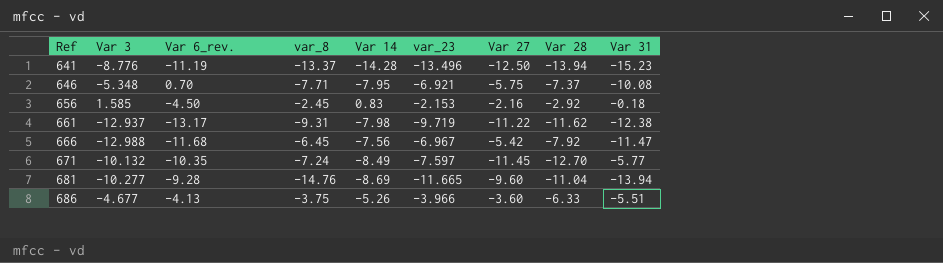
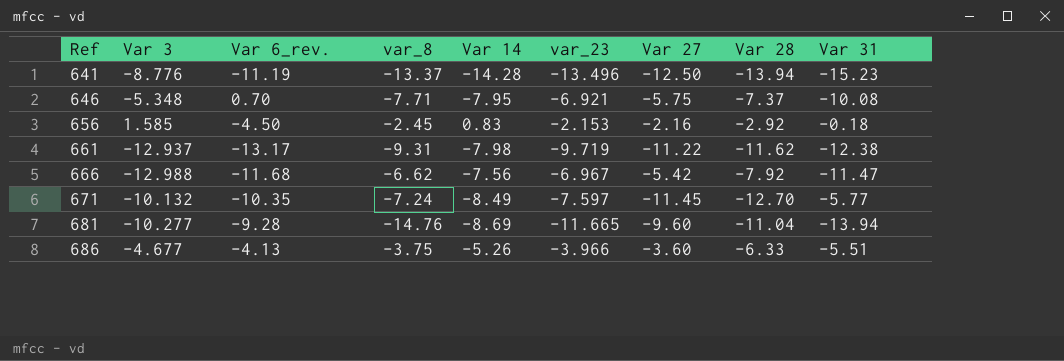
666 | var_8: -6.45 -> -6.62

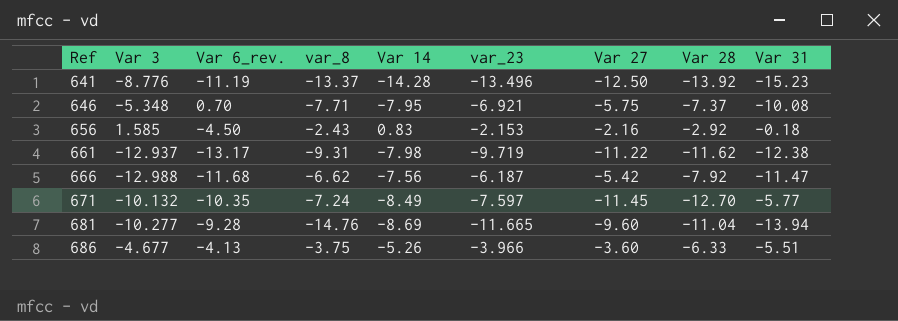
641 | Var 28: -13.94 -> -13.92
656 | var_8: -2.45 -> -2.43
666 | var_23: -6.967 -> -6.187

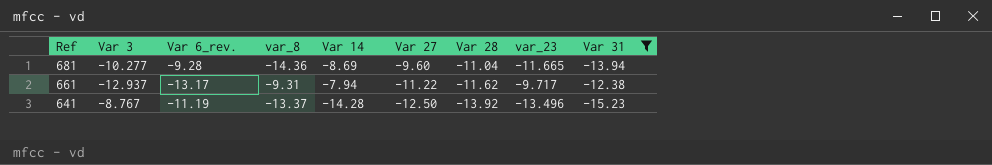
filter: none -> Var 31 <= -12.38
row order: Ref ascending -> Ref descending
column var_23 | position: 6 -> 8
681 | var_8: -14.76 -> -14.36
661 | Var 14: -7.98 -> -7.94
661 | var_23: -9.719 -> -9.717
641 | Var 3: -8.776 -> -8.767

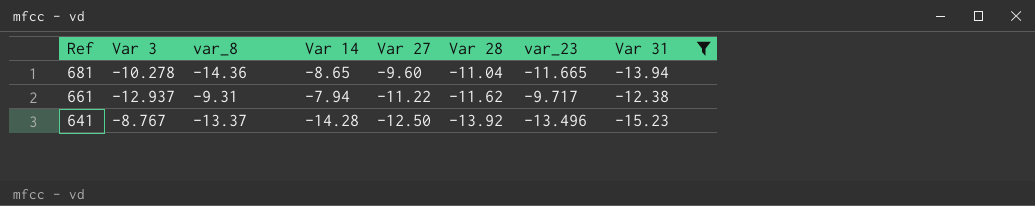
column Var 6_rev. | position: 3 -> none
681 | Var 3: -10.277 -> -10.278
681 | Var 14: -8.69 -> -8.65

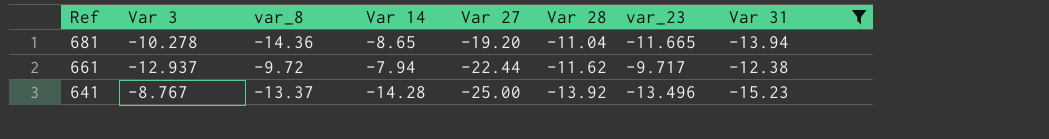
681 | Var 27: -9.60 -> -19.20
661 | var_8: -9.31 -> -9.72
661 | Var 27: -11.22 -> -22.44
641 | Var 27: -12.50 -> -25.00

